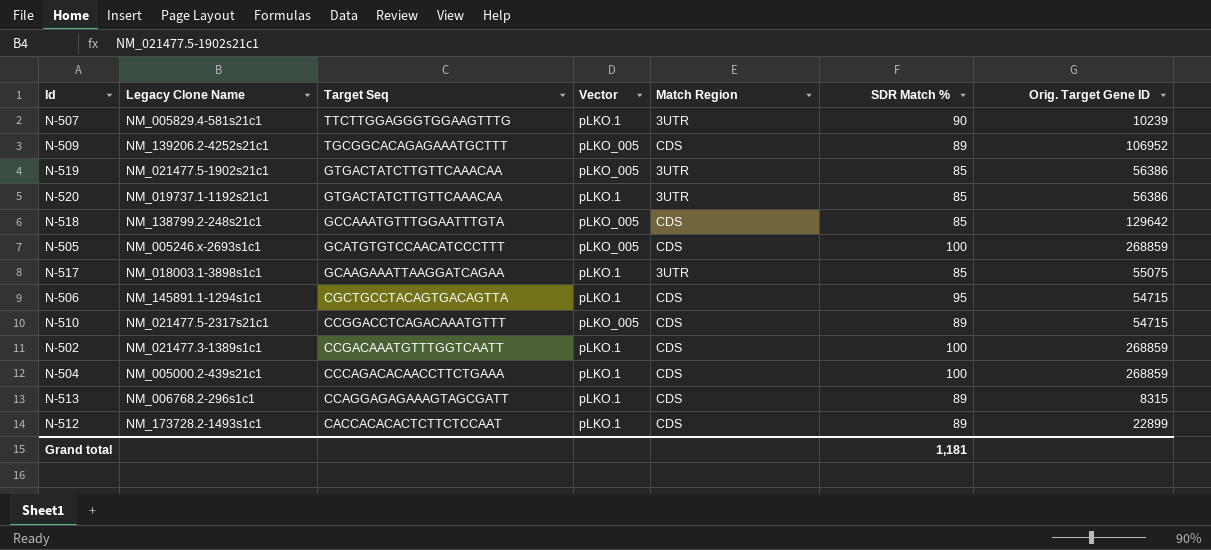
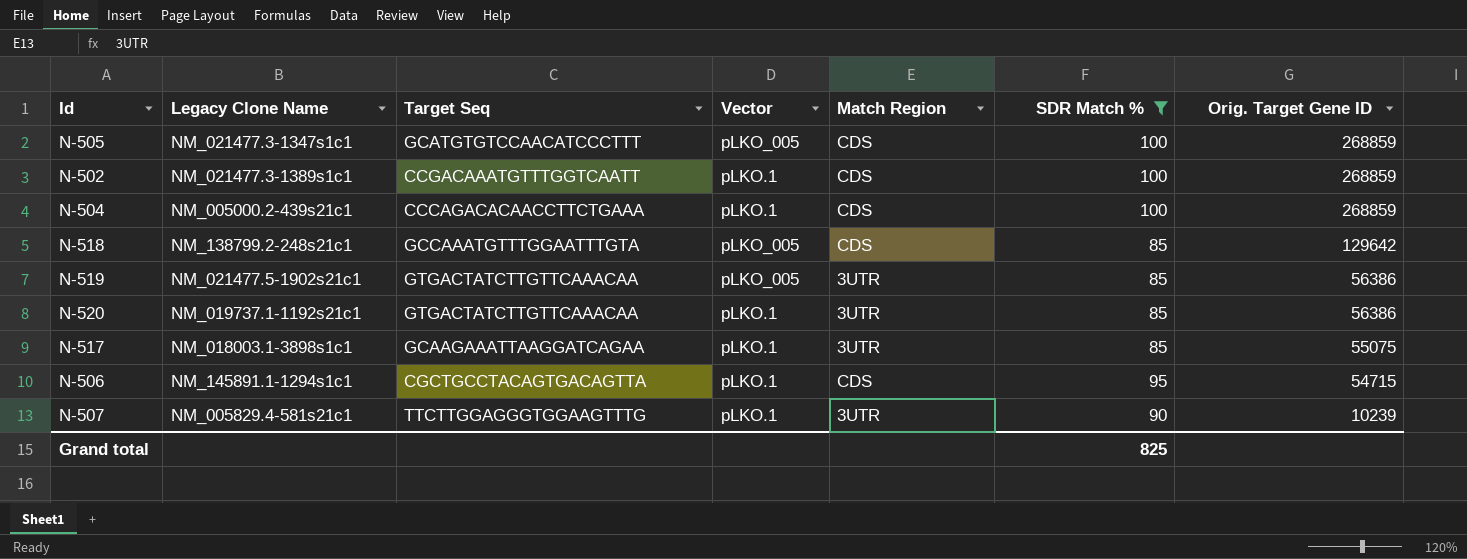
filter: none -> SDR Match % != 89
row order: Target Seq descending -> Orig. Target Gene ID descending
N-505 | Legacy Clone Name: NM_005246.x-2693s1c1 -> NM_021477.3-1347s1c1
Grand total | SDR Match %: 1,181 -> 825

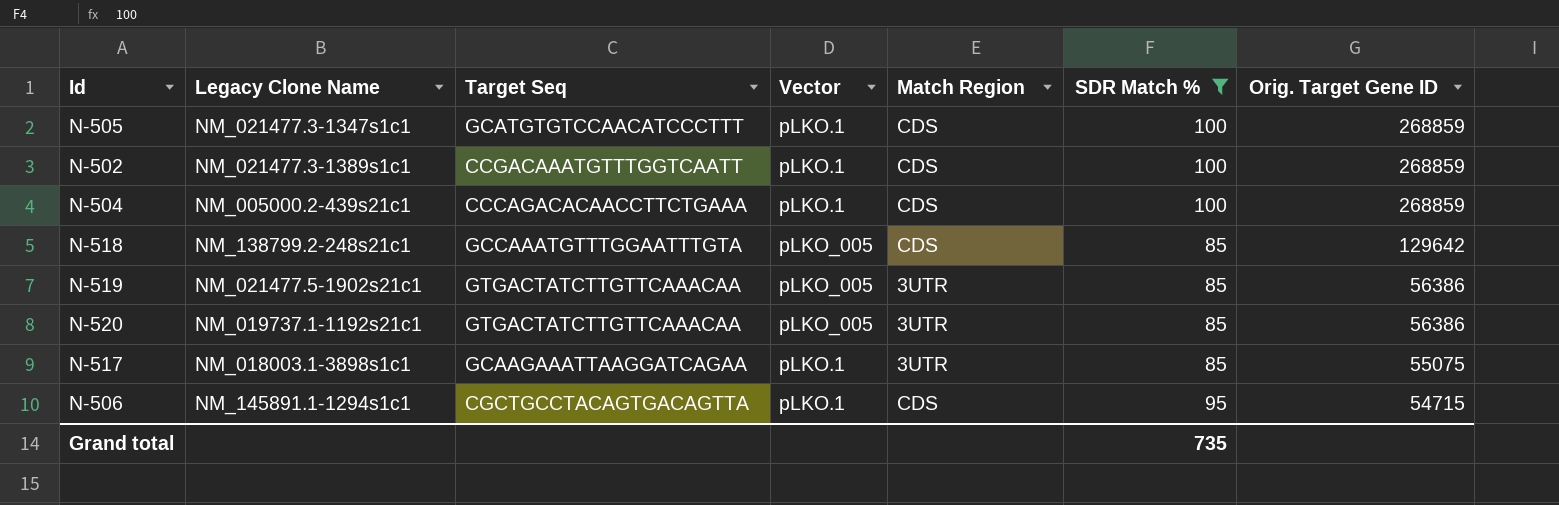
row N-507: NM_005829.4-581s21c1 | TTCTTGGAGGGTGGAAGTTTG | pLKO.1 | 3UTR | 90 | 10239 -> none
N-505 | Vector: pLKO_005 -> pLKO.1
N-520 | Vector: pLKO.1 -> pLKO_005
Grand total | SDR Match %: 825 -> 735

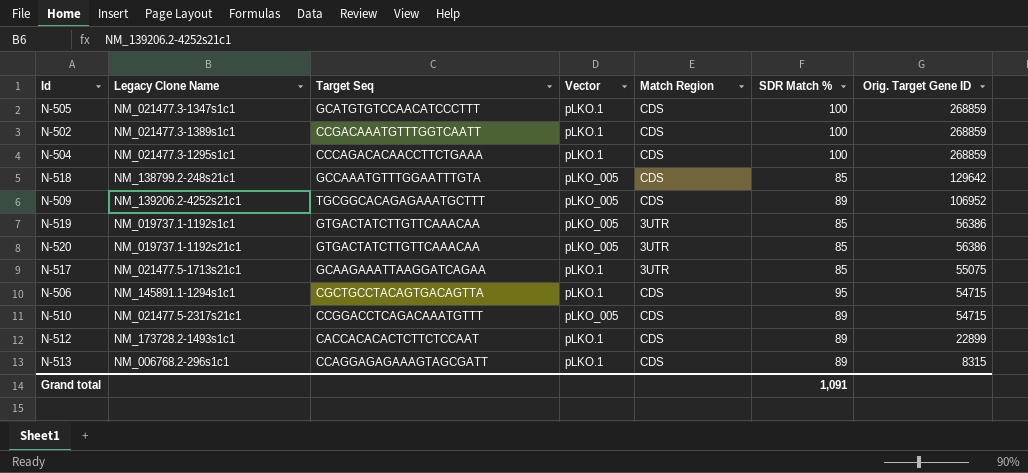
filter: SDR Match % != 89 -> none
N-504 | Legacy Clone Name: NM_005000.2-439s21c1 -> NM_021477.3-1295s1c1
N-519 | Legacy Clone Name: NM_021477.5-1902s21c1 -> NM_019737.1-1192s1c1
N-517 | Legacy Clone Name: NM_018003.1-3898s1c1 -> NM_021477.5-1713s21c1
Grand total | SDR Match %: 735 -> 1,091

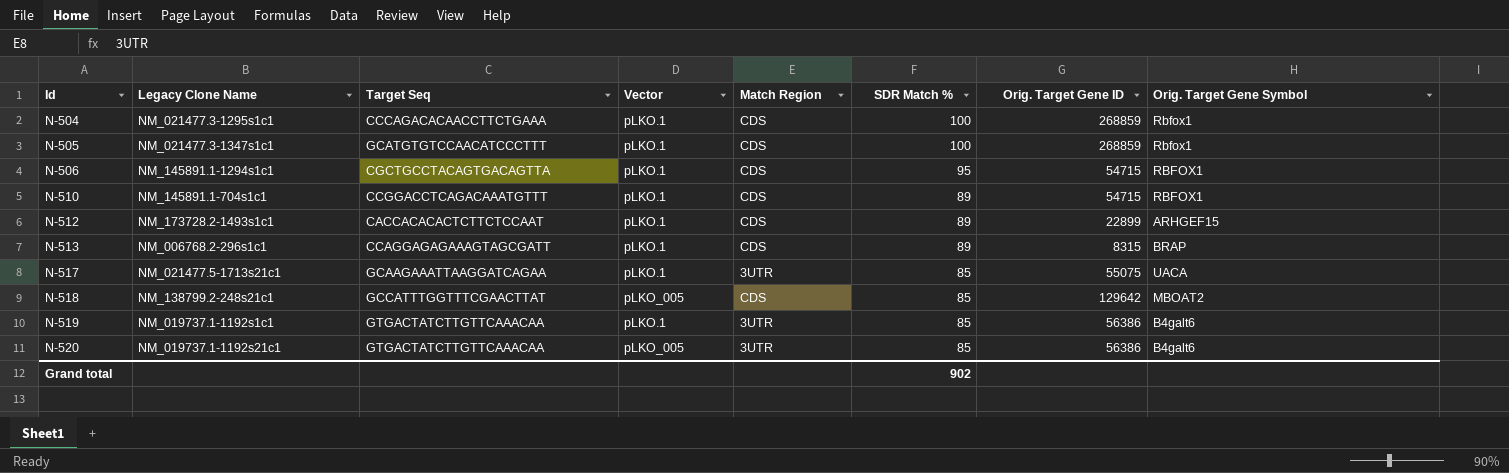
row order: Orig. Target Gene ID descending -> Id ascending
column Orig. Target Gene Symbol | position: none -> 8
row N-502: NM_021477.3-1389s1c1 | CCGACAAATGTTTGGTCAATT | pLKO.1 | CDS | 100 | 268859 -> none
row N-509: NM_139206.2-4252s21c1 | TGCGGCACAGAGAAATGCTTT | pLKO_005 | CDS | 89 | 106952 -> none
N-510 | Legacy Clone Name: NM_021477.5-2317s21c1 -> NM_145891.1-704s1c1
N-510 | Vector: pLKO_005 -> pLKO.1
N-518 | Target Seq: GCCAAATGTTTGGAATTTGTA -> GCCATTTGGTTTCGAACTTAT
N-519 | Vector: pLKO_005 -> pLKO.1
Grand total | SDR Match %: 1,091 -> 902

